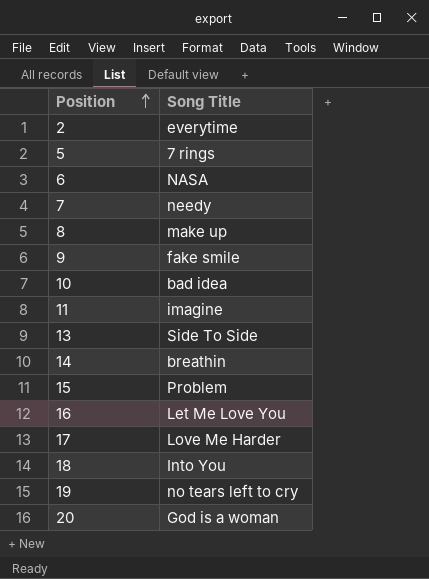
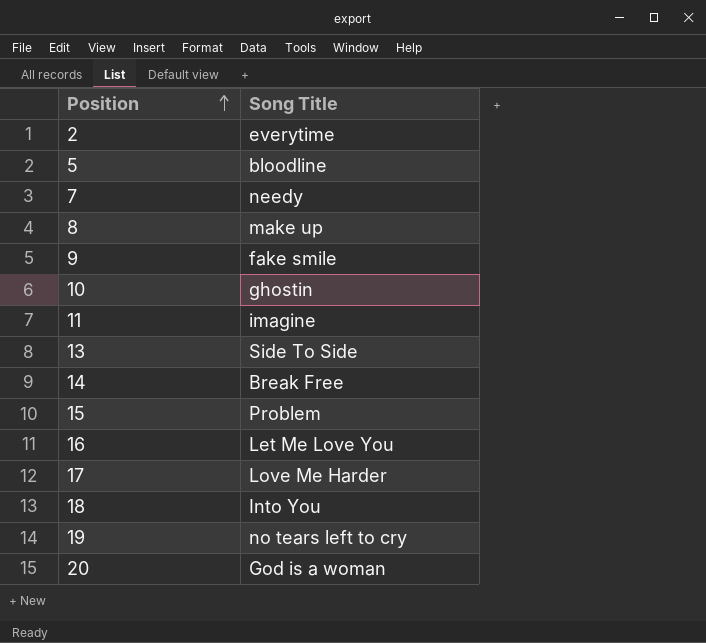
row 6: NASA -> none
5 | Song Title: 7 rings -> bloodline
10 | Song Title: bad idea -> ghostin
14 | Song Title: breathin -> Break Free

